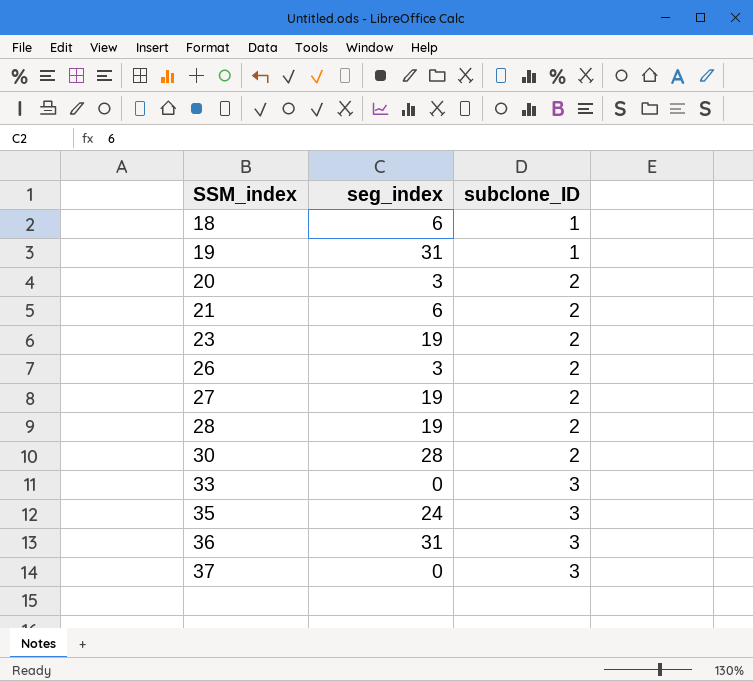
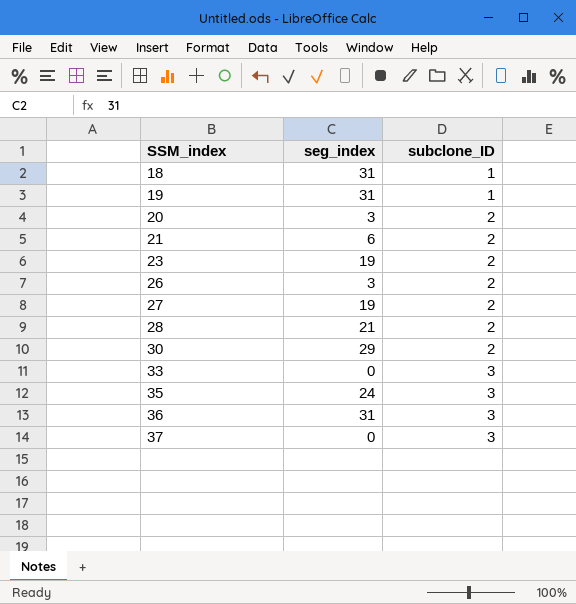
18 | seg_index: 6 -> 31
28 | seg_index: 19 -> 21
30 | seg_index: 28 -> 29

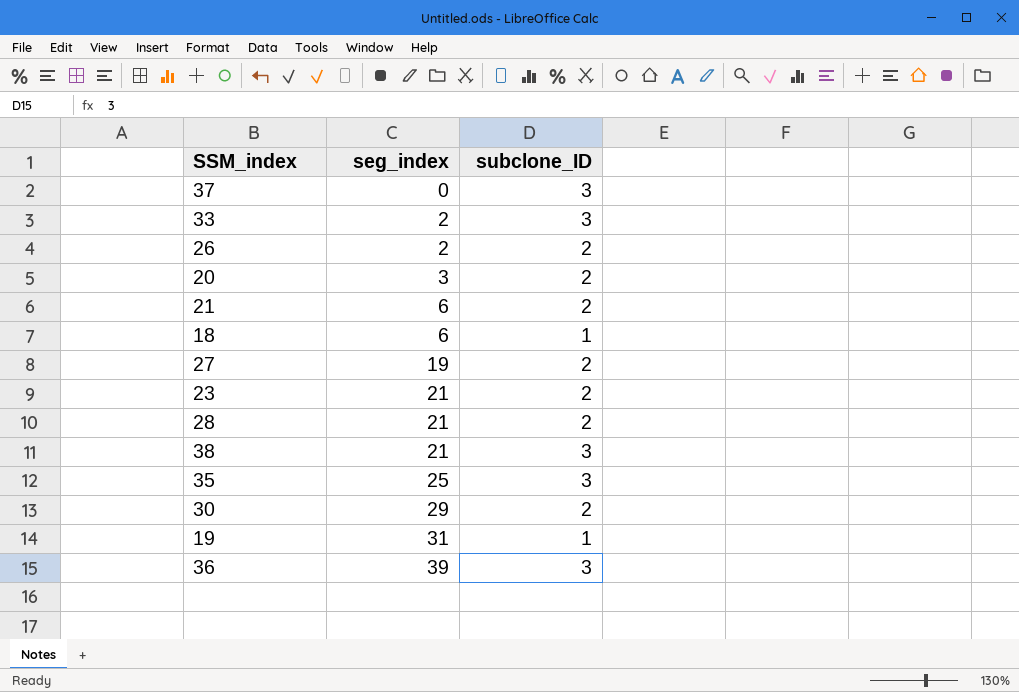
row order: SSM_index ascending -> seg_index ascending
33 | seg_index: 0 -> 2
26 | seg_index: 3 -> 2
18 | seg_index: 31 -> 6
23 | seg_index: 19 -> 21
row 38: none -> 21 | 3
35 | seg_index: 24 -> 25
36 | seg_index: 31 -> 39

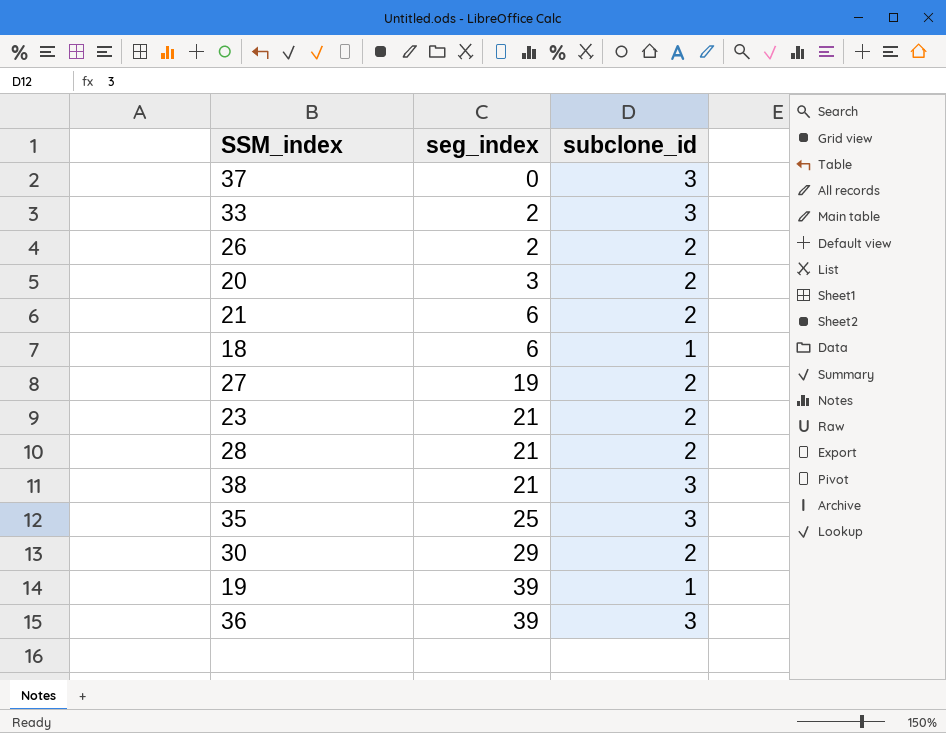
column name: subclone_ID -> subclone_id
19 | seg_index: 31 -> 39

